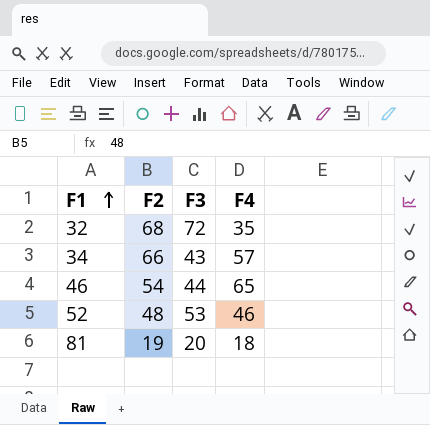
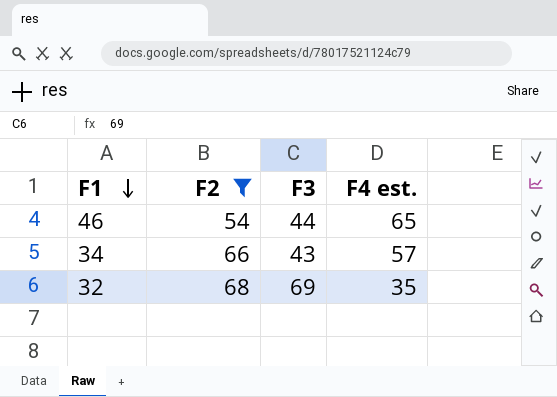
filter: none -> F2 >= 54
row order: F1 ascending -> F1 descending
column name: F4 -> F4 est.
32 | F3: 72 -> 69

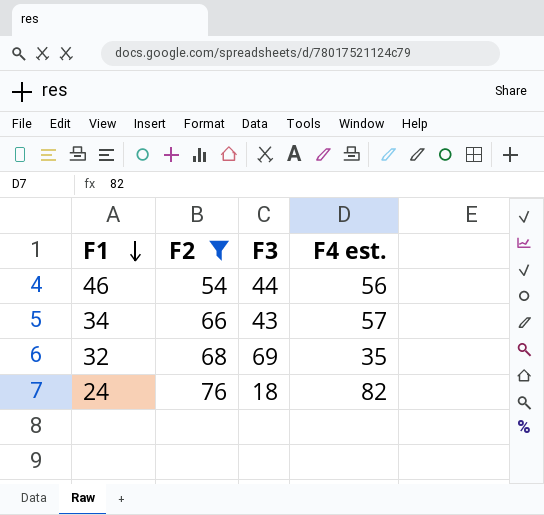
46 | F4 est.: 65 -> 56
row 24: none -> 76 | 18 | 82

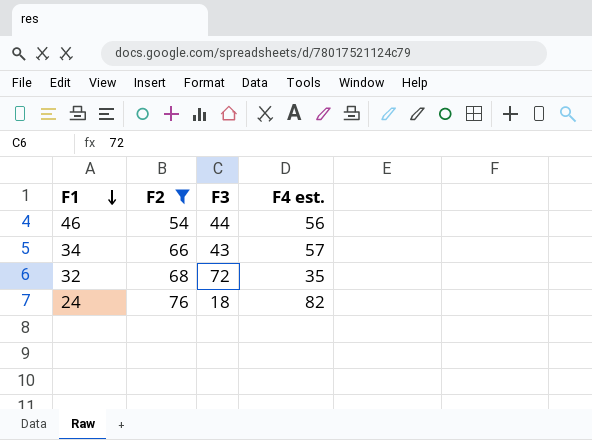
32 | F3: 69 -> 72

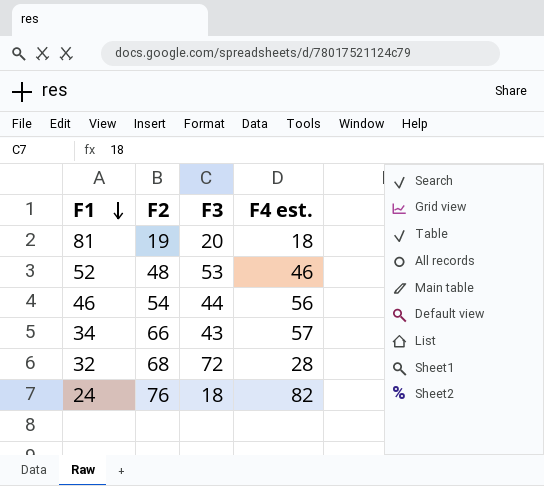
filter: F2 >= 54 -> none
32 | F4 est.: 35 -> 28

